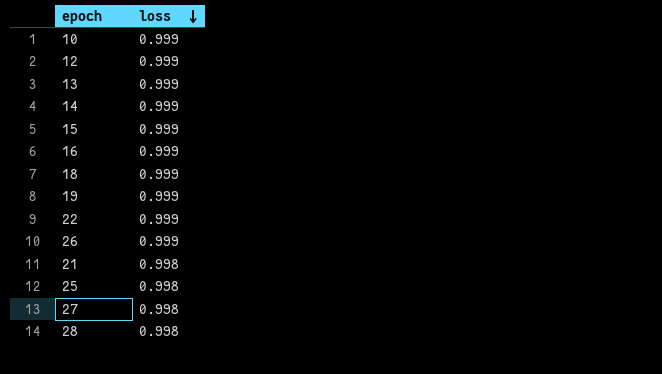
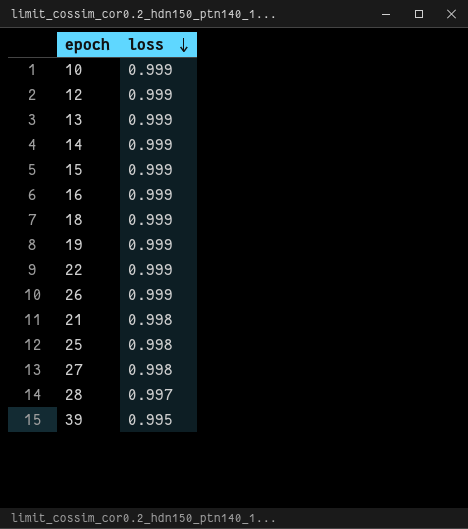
28 | loss: 0.998 -> 0.997
row 39: none -> 0.995

